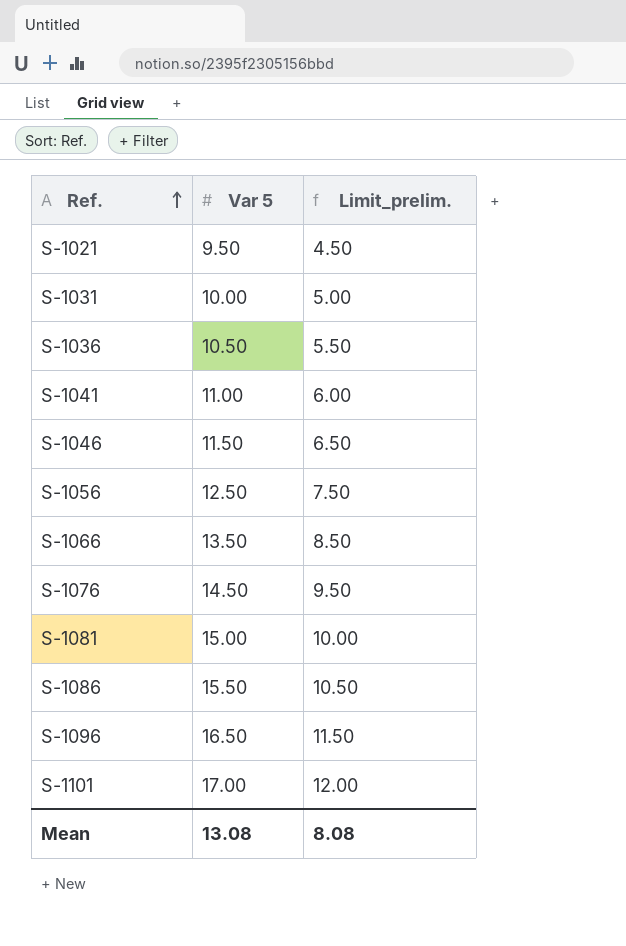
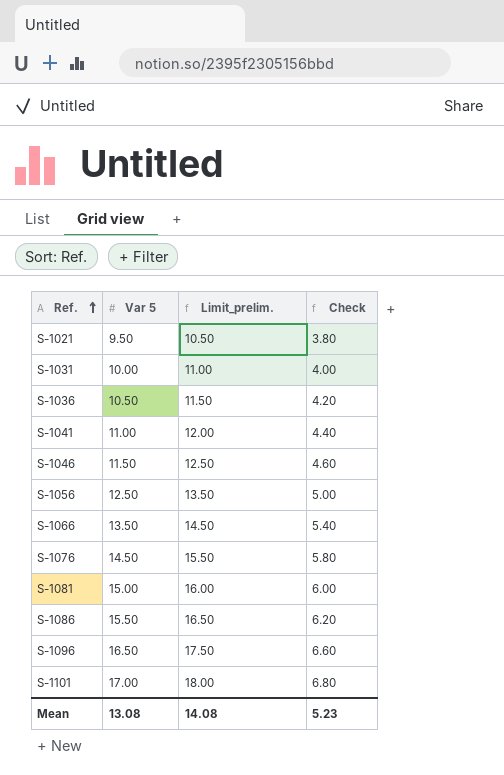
column Limit_prelim. | formula: [Var 5] - 5 -> [Var 5] + 1
column Check | formula: none -> [Var 5] * 0.4
Mean | Limit_prelim.: 8.08 -> 14.08

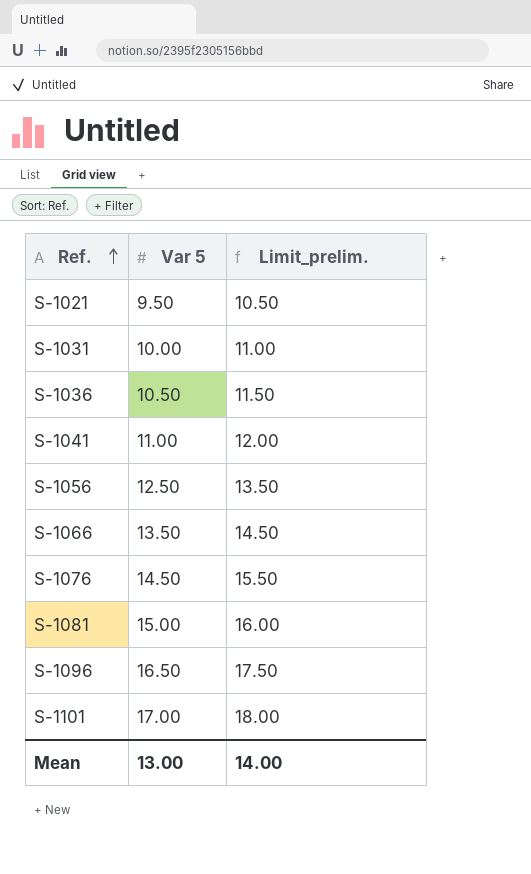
column Check | formula: [Var 5] * 0.4 -> none
row S-1046: 11.50 | 12.50 | 4.60 -> none
row S-1086: 15.50 | 16.50 | 6.20 -> none
Mean | Var 5: 13.08 -> 13.00
Mean | Limit_prelim.: 14.08 -> 14.00

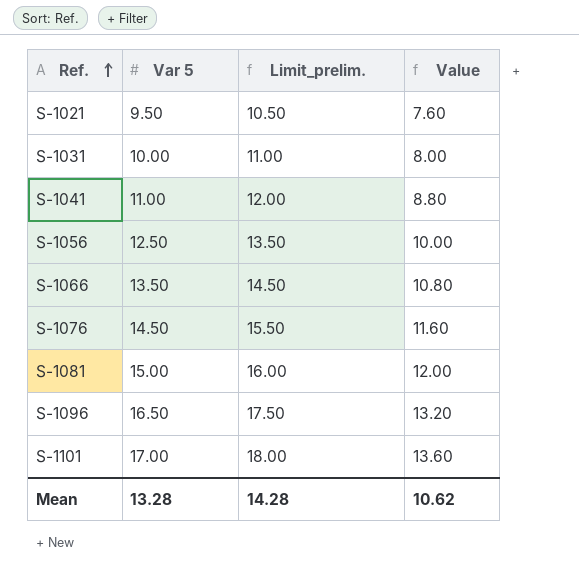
column Value | formula: none -> [Var 5] * 0.8
row S-1036: 10.50 | 11.50 -> none
Mean | Var 5: 13.00 -> 13.28
Mean | Limit_prelim.: 14.00 -> 14.28

